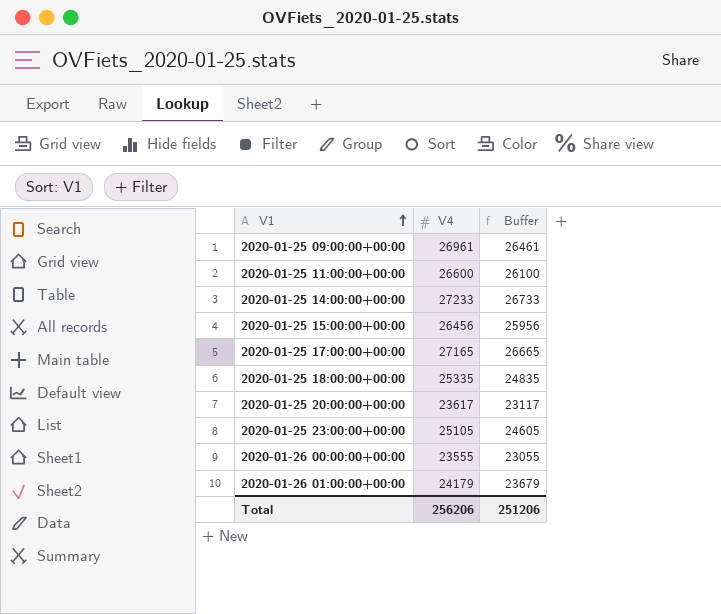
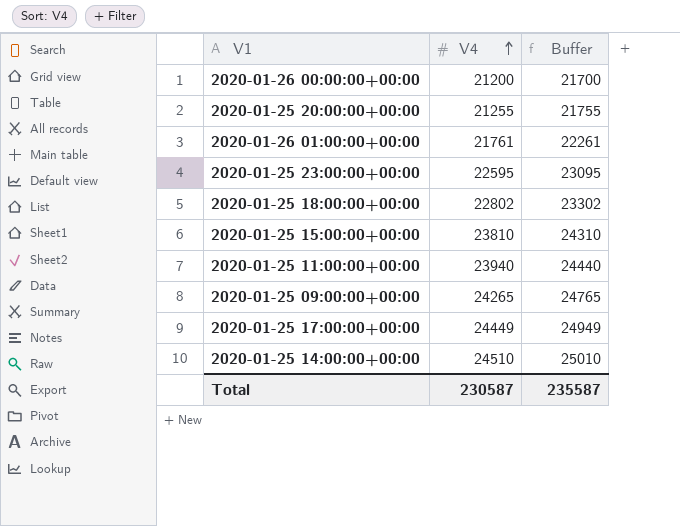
row order: V1 ascending -> V4 ascending
column Buffer | formula: [V4] - 500 -> [V4] + 500
2020-01-26 00:00:00+00:00 | V4: 23555 -> 21200
2020-01-25 20:00:00+00:00 | V4: 23617 -> 21255
2020-01-26 01:00:00+00:00 | V4: 24179 -> 21761
2020-01-25 23:00:00+00:00 | V4: 25105 -> 22595
2020-01-25 18:00:00+00:00 | V4: 25335 -> 22802
2020-01-25 15:00:00+00:00 | V4: 26456 -> 23810
2020-01-25 11:00:00+00:00 | V4: 26600 -> 23940
2020-01-25 09:00:00+00:00 | V4: 26961 -> 24265
2020-01-25 17:00:00+00:00 | V4: 27165 -> 24449
2020-01-25 14:00:00+00:00 | V4: 27233 -> 24510
Total | V4: 256206 -> 230587
Total | Buffer: 251206 -> 235587

